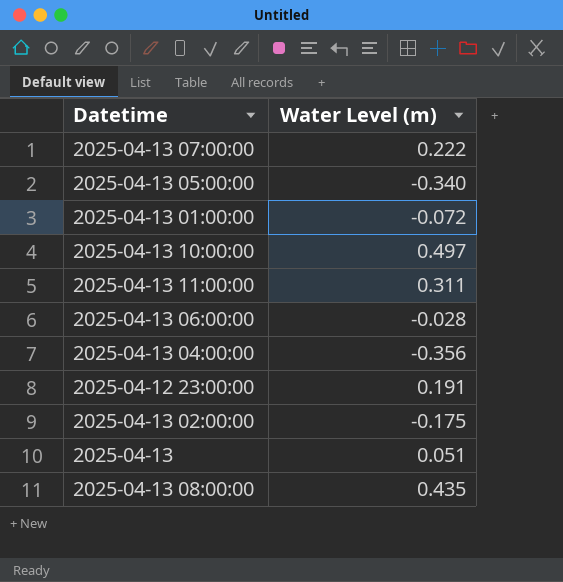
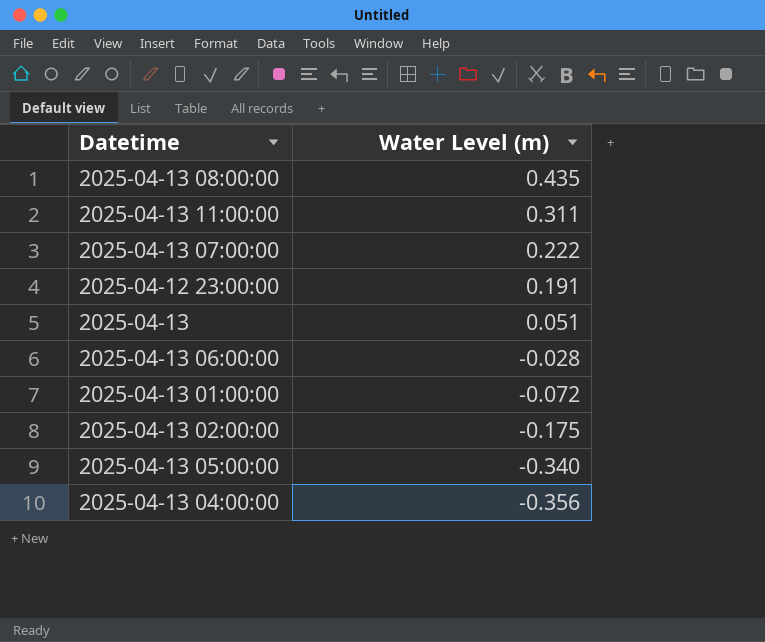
row order: none -> Water Level (m) descending
row 2025-04-13 10:00:00: 0.497 -> none

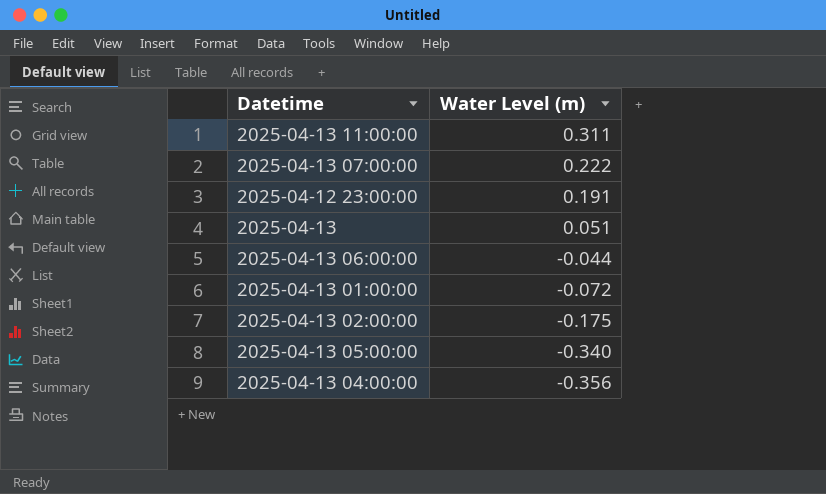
row 2025-04-13 08:00:00: 0.435 -> none
2025-04-13 06:00:00 | Water Level (m): -0.028 -> -0.044

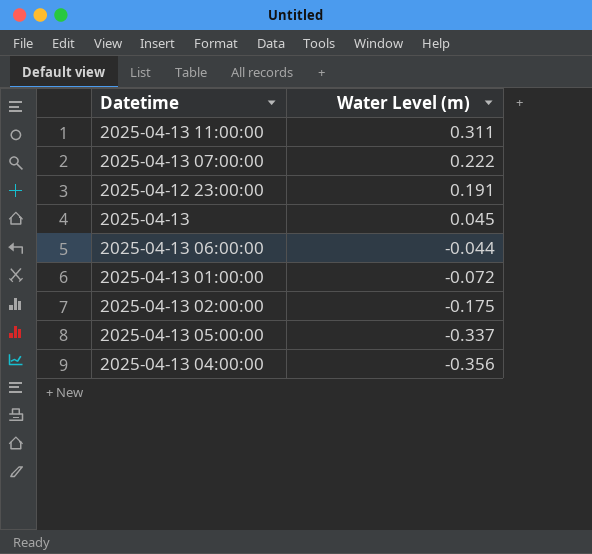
2025-04-13 | Water Level (m): 0.051 -> 0.045
2025-04-13 05:00:00 | Water Level (m): -0.340 -> -0.337

